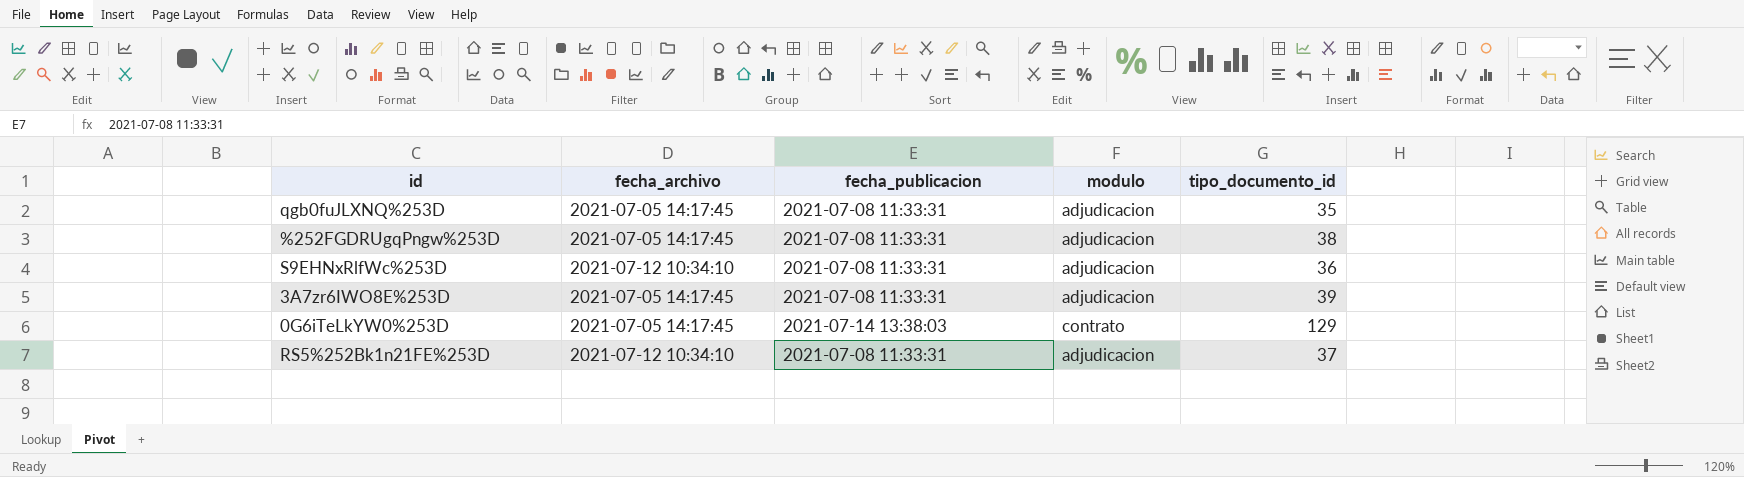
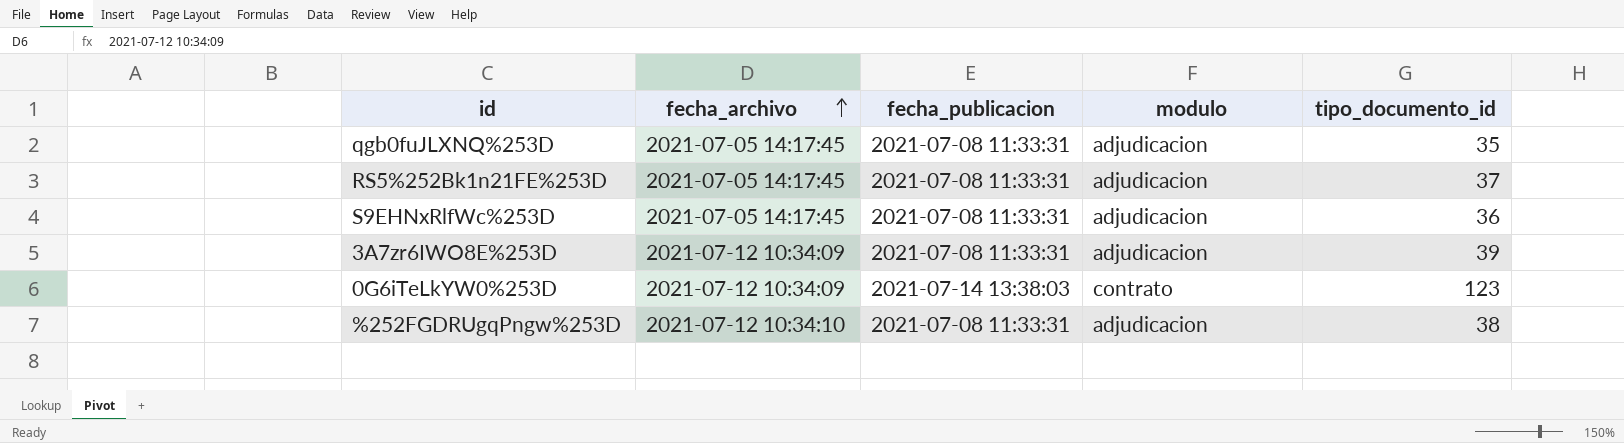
row order: none -> fecha_archivo ascending
RS5%252Bk1n21FE%253D | fecha_archivo: 2021-07-12 10:34:10 -> 2021-07-05 14:17:45
S9EHNxRlfWc%253D | fecha_archivo: 2021-07-12 10:34:10 -> 2021-07-05 14:17:45
3A7zr6IWO8E%253D | fecha_archivo: 2021-07-05 14:17:45 -> 2021-07-12 10:34:09
0G6iTeLkYW0%253D | fecha_archivo: 2021-07-05 14:17:45 -> 2021-07-12 10:34:09
0G6iTeLkYW0%253D | tipo_documento_id: 129 -> 123
%252FGDRUgqPngw%253D | fecha_archivo: 2021-07-05 14:17:45 -> 2021-07-12 10:34:10

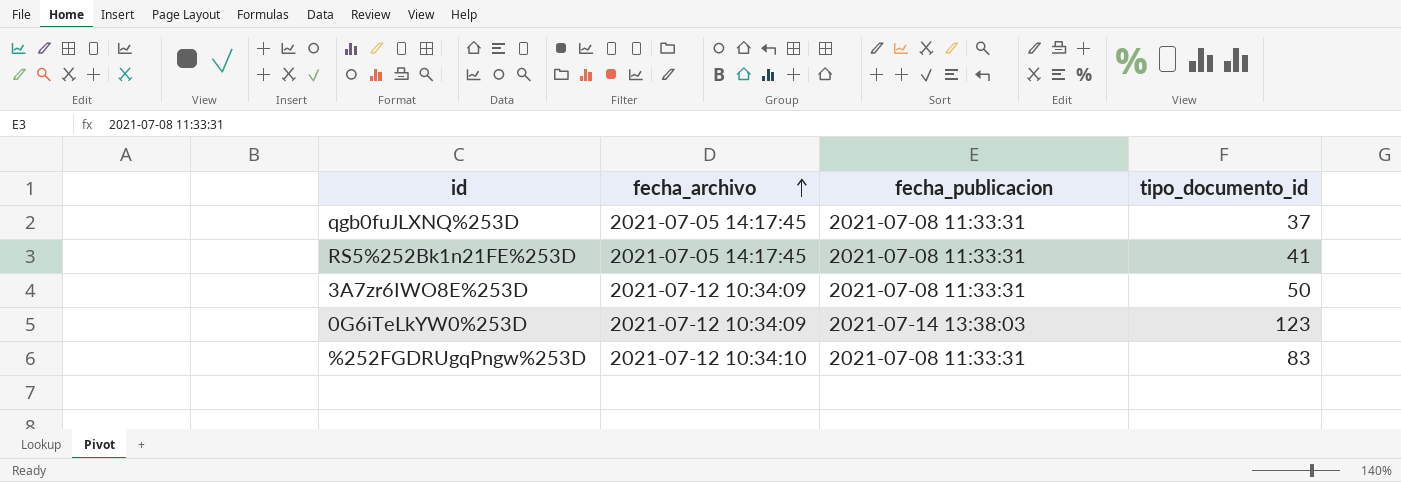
column modulo | position: 4 -> none
row S9EHNxRlfWc%253D: 2021-07-05 14:17:45 | 2021-07-08 11:33:31 | adjudicacion | 36 -> none
qgb0fuJLXNQ%253D | tipo_documento_id: 35 -> 37
RS5%252Bk1n21FE%253D | tipo_documento_id: 37 -> 41
3A7zr6IWO8E%253D | tipo_documento_id: 39 -> 50
%252FGDRUgqPngw%253D | tipo_documento_id: 38 -> 83

